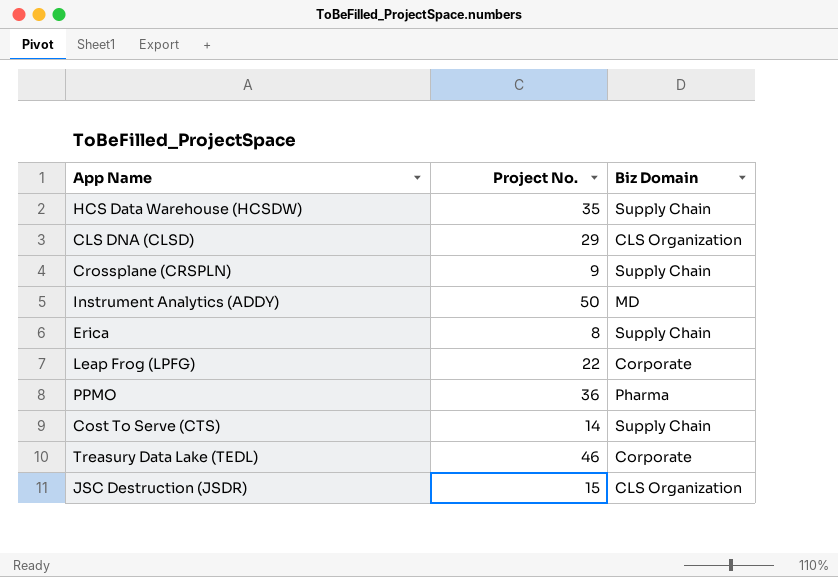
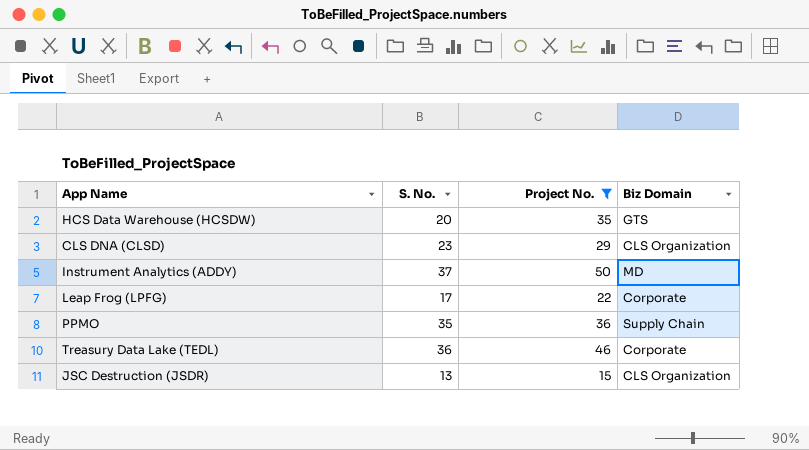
filter: none -> Project No. >= 15
column S. No. | position: none -> 2
HCS Data Warehouse (HCSDW) | Biz Domain: Supply Chain -> GTS
PPMO | Biz Domain: Pharma -> Supply Chain

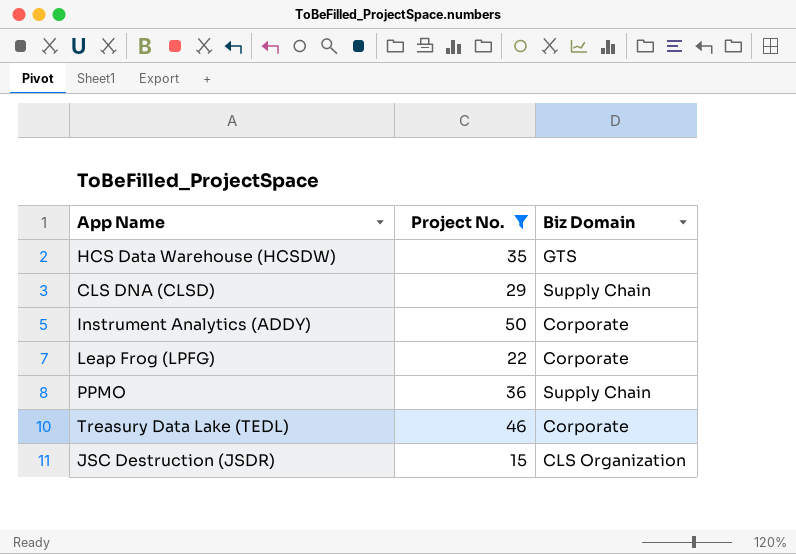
column S. No. | position: 2 -> none
CLS DNA (CLSD) | Biz Domain: CLS Organization -> Supply Chain
Instrument Analytics (ADDY) | Biz Domain: MD -> Corporate

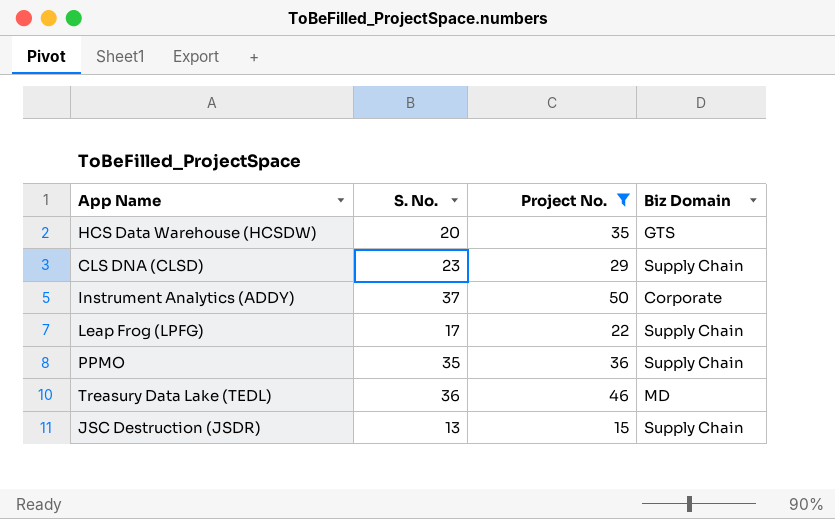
column S. No. | position: none -> 2
Leap Frog (LPFG) | Biz Domain: Corporate -> Supply Chain
Treasury Data Lake (TEDL) | Biz Domain: Corporate -> MD
JSC Destruction (JSDR) | Biz Domain: CLS Organization -> Supply Chain

